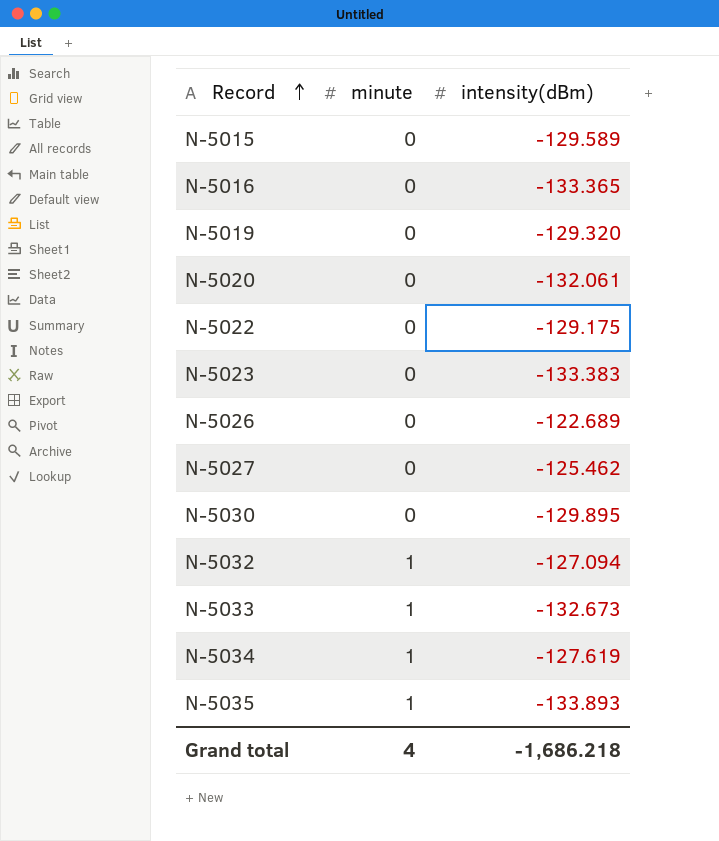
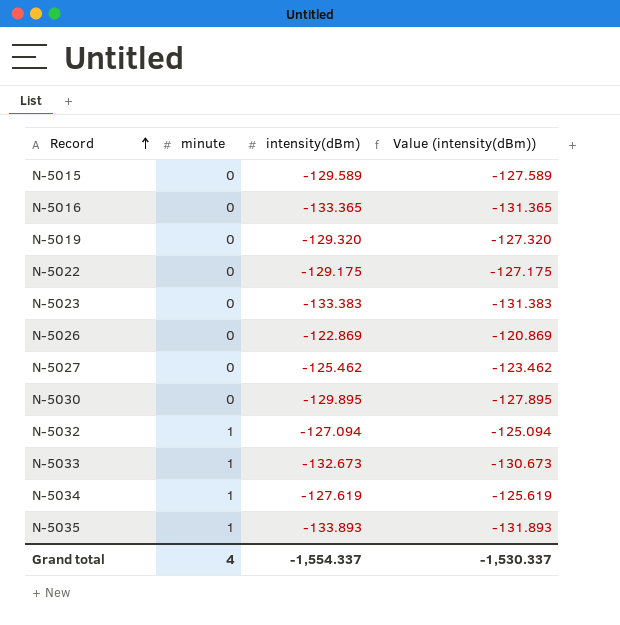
column Value (intensity(dBm)) | formula: none -> [intensity(dBm)] + 2
row N-5020: 0 | -132.061 -> none
N-5026 | intensity(dBm): -122.689 -> -122.869
Grand total | intensity(dBm): -1,686.218 -> -1,554.337

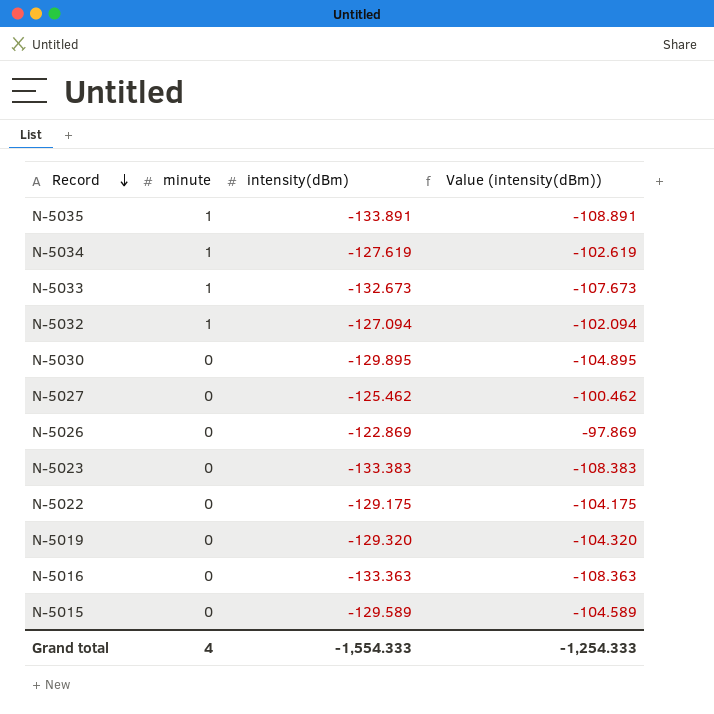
row order: Record ascending -> Record descending
column Value (intensity(dBm)) | formula: [intensity(dBm)] + 2 -> [intensity(dBm)] + 25
N-5035 | intensity(dBm): -133.893 -> -133.891
N-5016 | intensity(dBm): -133.365 -> -133.363
Grand total | intensity(dBm): -1,554.337 -> -1,554.333
Grand total | Value (intensity(dBm)): -1,530.337 -> -1,254.333

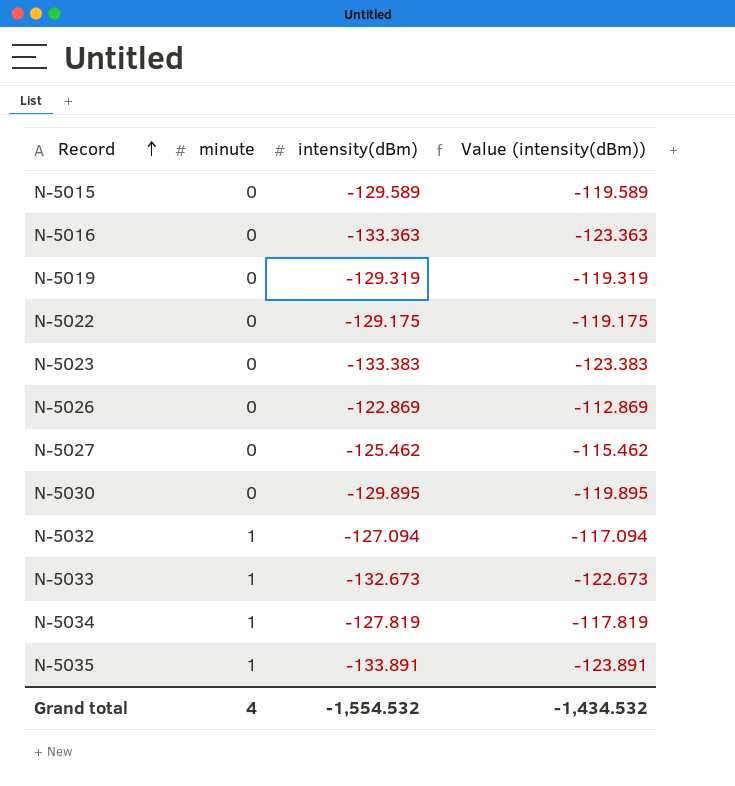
row order: Record descending -> Record ascending
column Value (intensity(dBm)) | formula: [intensity(dBm)] + 25 -> [intensity(dBm)] + 10
N-5019 | intensity(dBm): -129.320 -> -129.319
N-5034 | intensity(dBm): -127.619 -> -127.819
Grand total | intensity(dBm): -1,554.333 -> -1,554.532
Grand total | Value (intensity(dBm)): -1,254.333 -> -1,434.532

